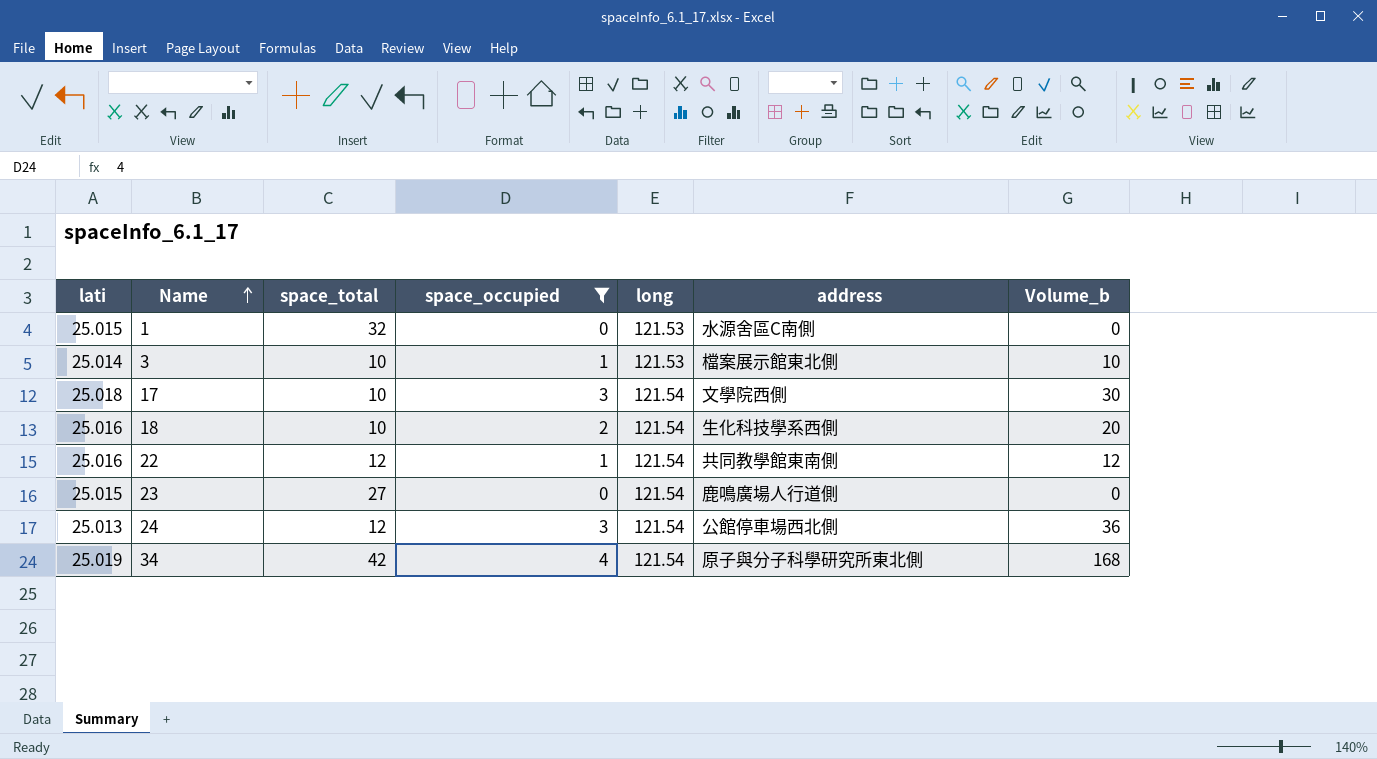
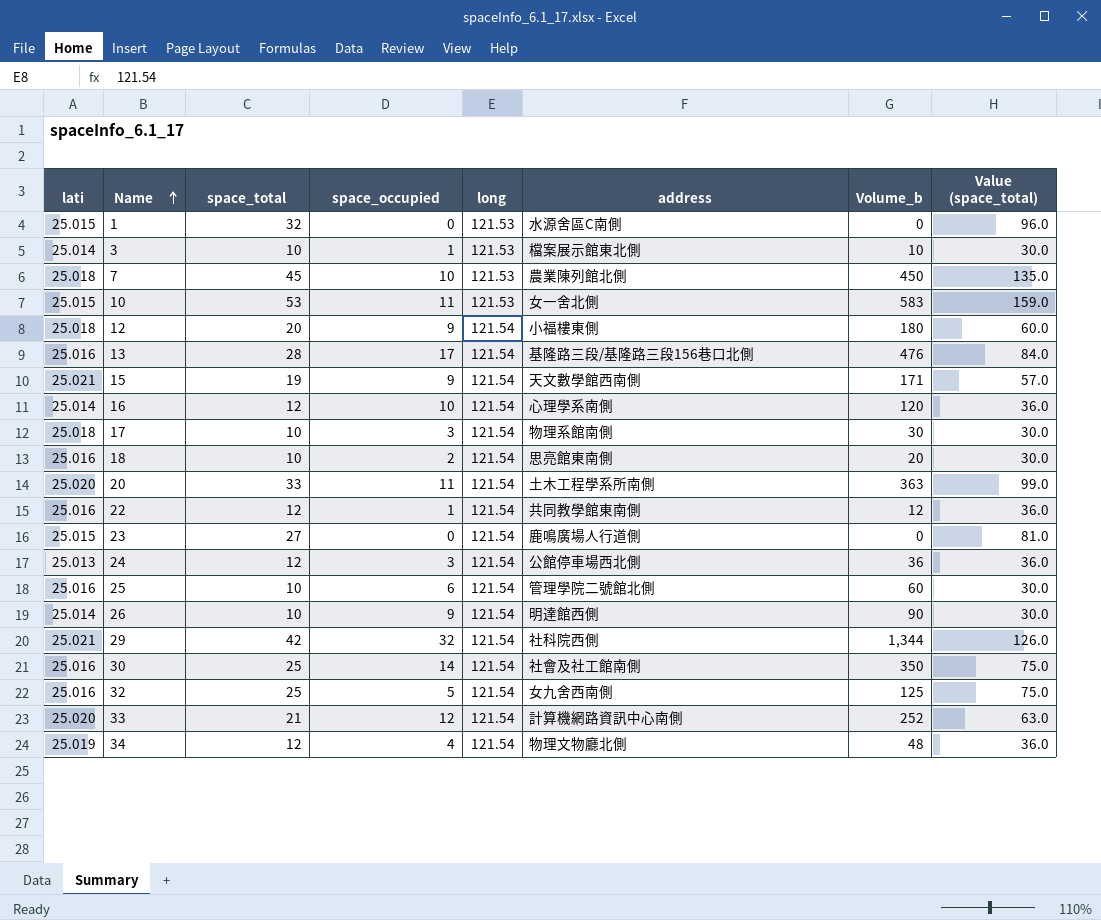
filter: space_occupied <= 4 -> none
column Value (space_total) | formula: none -> [space_total] * 3
17 | address: 文學院西側 -> 物理系館南側
18 | address: 生化科技學系西側 -> 思亮館東南側
34 | space_total: 42 -> 12
34 | address: 原子與分子科學研究所東北側 -> 物理文物廳北側
34 | Volume_b: 168 -> 48

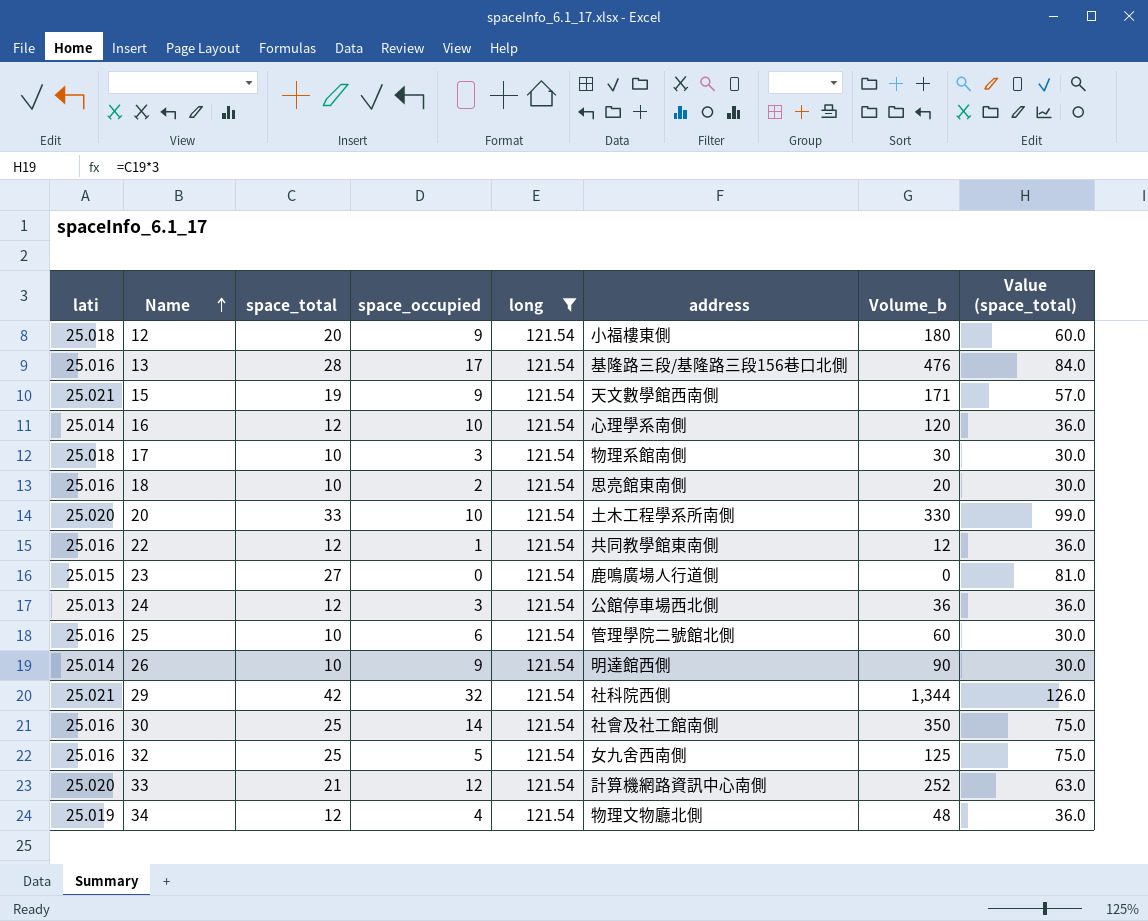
filter: none -> long = 121.54
20 | space_occupied: 11 -> 10
20 | Volume_b: 363 -> 330

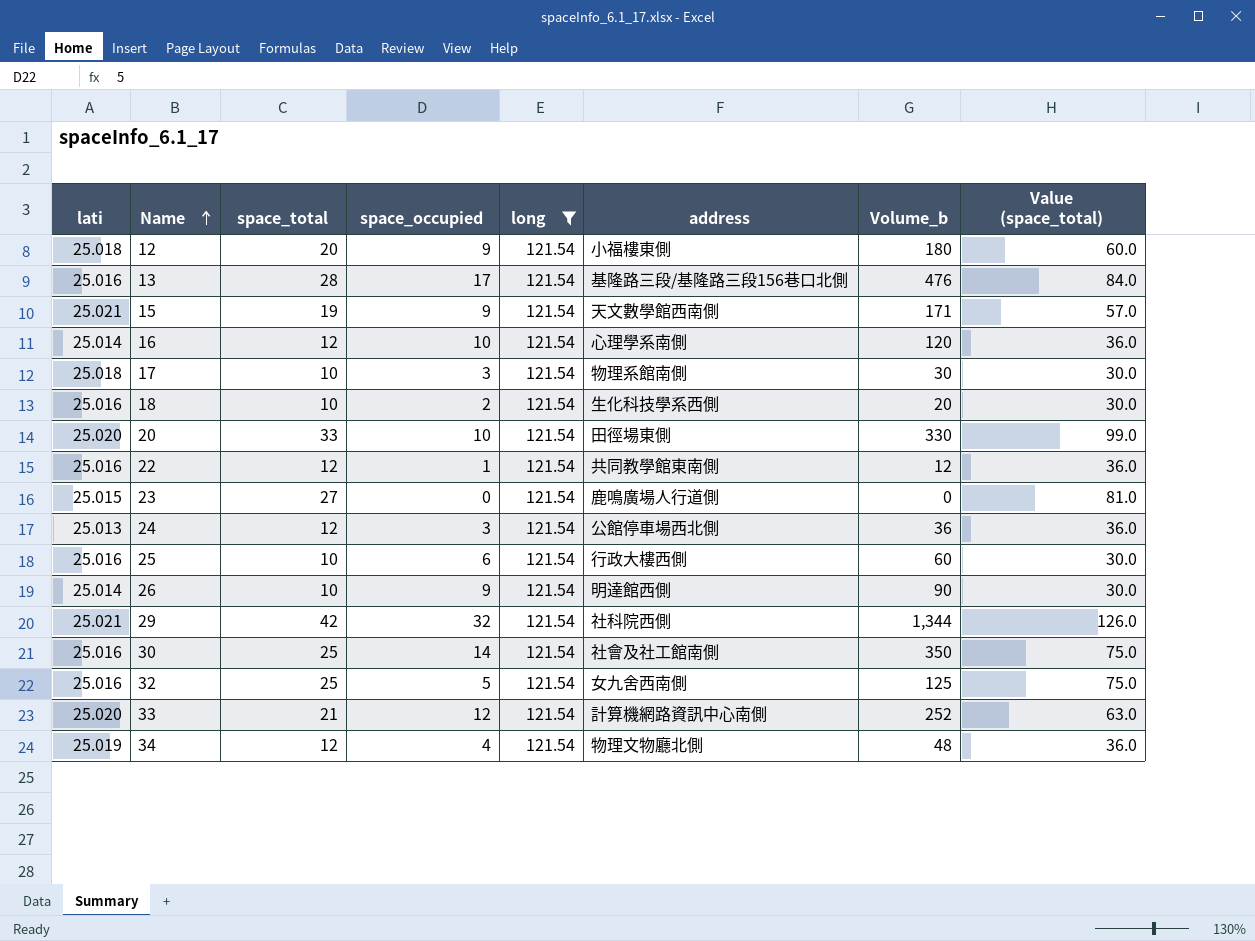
18 | address: 思亮館東南側 -> 生化科技學系西側
20 | address: 土木工程學系所南側 -> 田徑場東側
25 | address: 管理學院二號館北側 -> 行政大樓西側

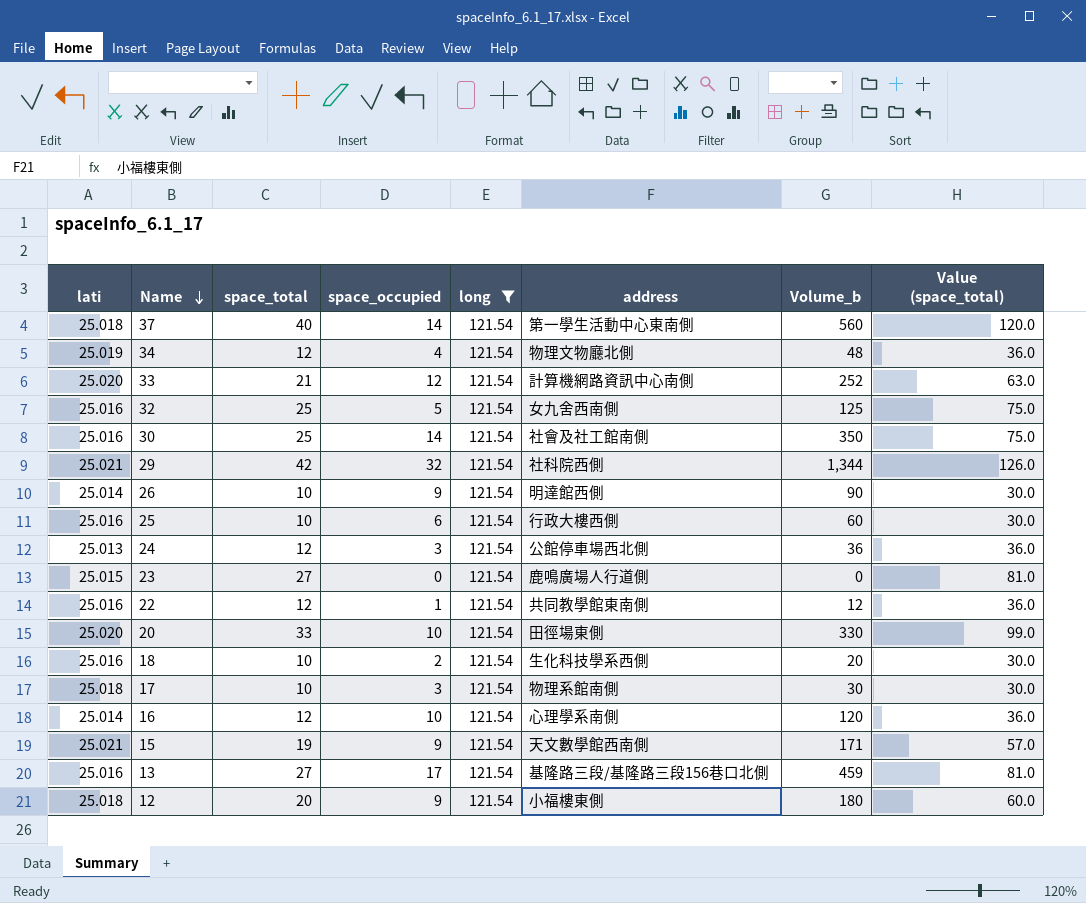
row order: Name ascending -> Name descending
row 37: none -> 25.018 | 40 | 14 | 121.54 | 第一學生活動中心東南側 | 560 | 120.0
13 | space_total: 28 -> 27
13 | Volume_b: 476 -> 459
13 | Value (space_total): 84.0 -> 81.0

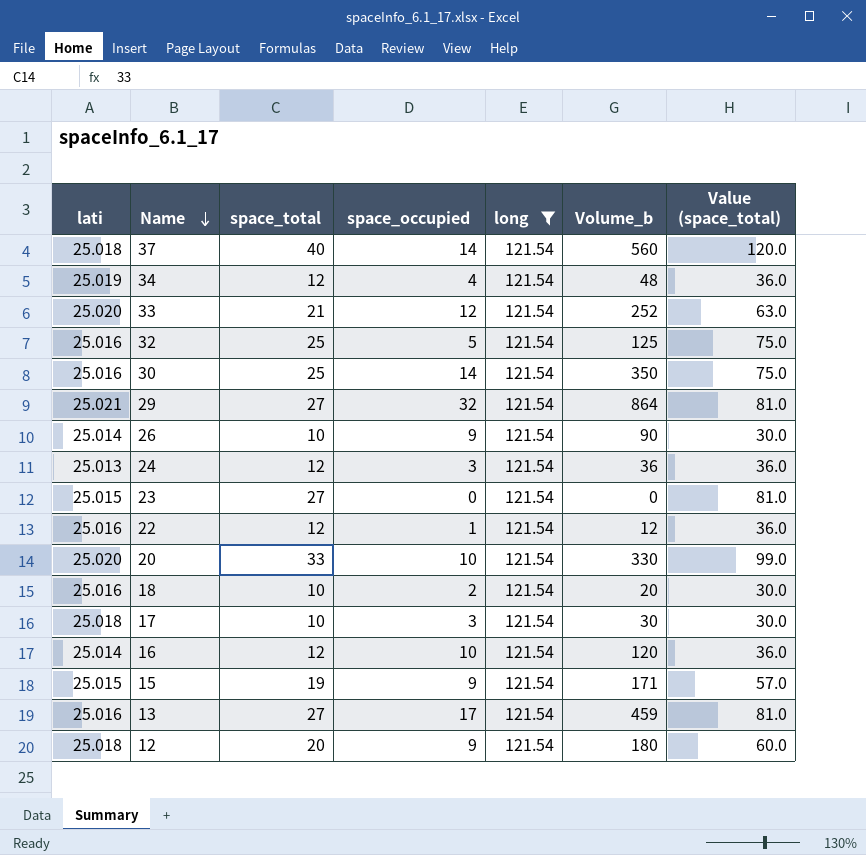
column address | position: 6 -> none
row 25: 25.016 | 10 | 6 | 121.54 | 行政大樓西側 | 60 | 30.0 -> none
29 | space_total: 42 -> 27
29 | Volume_b: 1,344 -> 864
29 | Value (space_total): 126.0 -> 81.0
15 | lati: 25.021 -> 25.015

